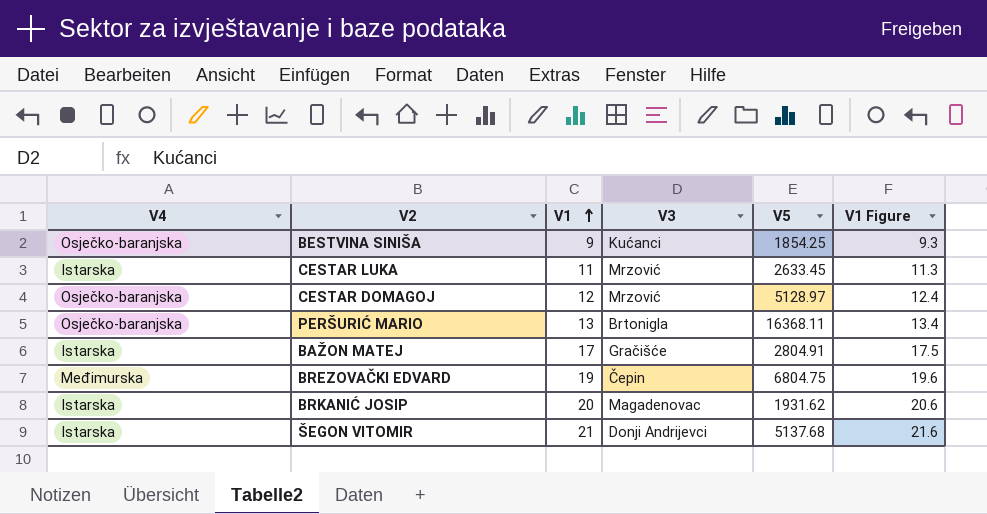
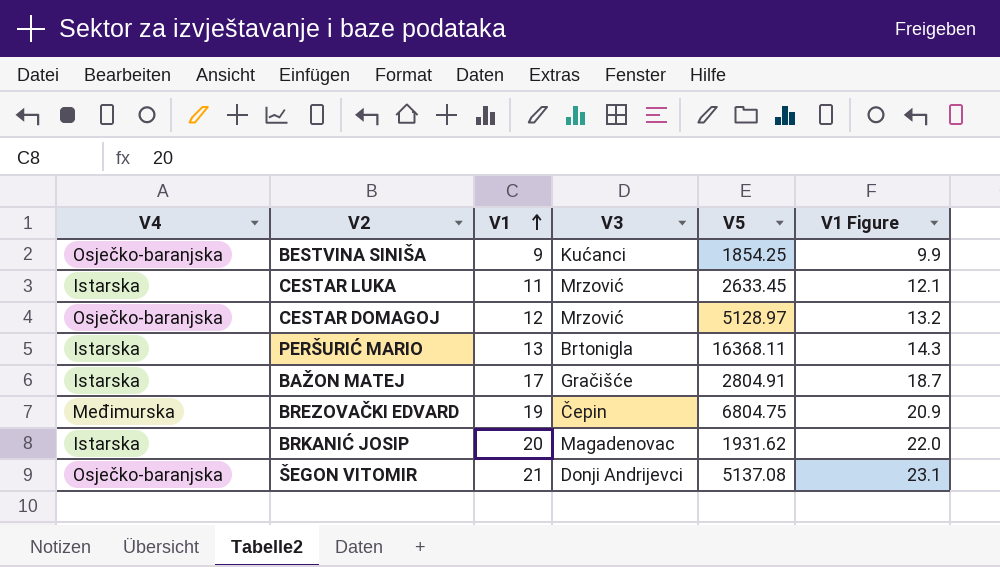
column V1 Figure | formula: [V1] * 1.03 -> [V1] * 1.1
PERŠURIĆ MARIO | V4: Osječko-baranjska -> Istarska
ŠEGON VITOMIR | V4: Istarska -> Osječko-baranjska
ŠEGON VITOMIR | V5: 5137.68 -> 5137.08

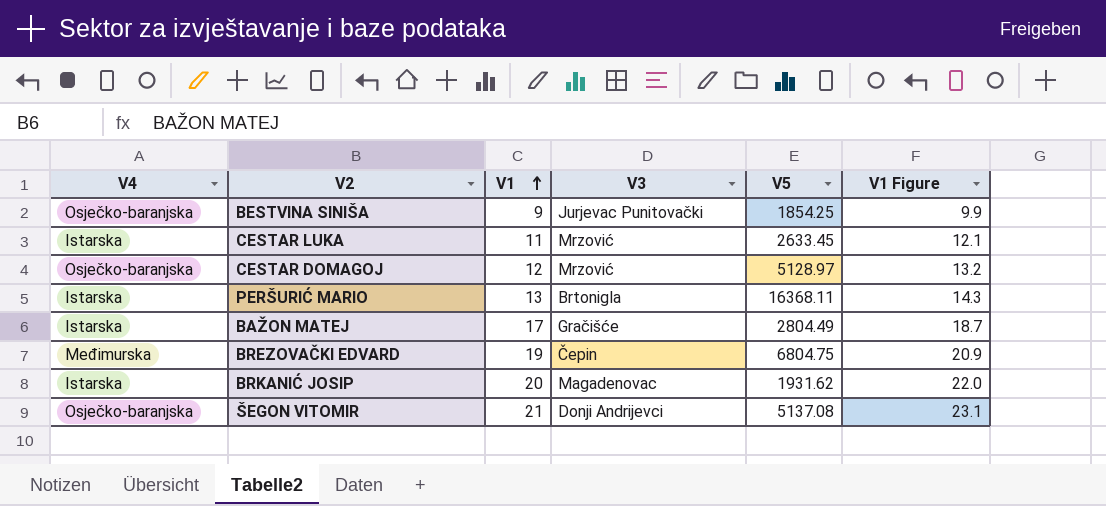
BESTVINA SINIŠA | V3: Kućanci -> Jurjevac Punitovački
BAŽON MATEJ | V5: 2804.91 -> 2804.49

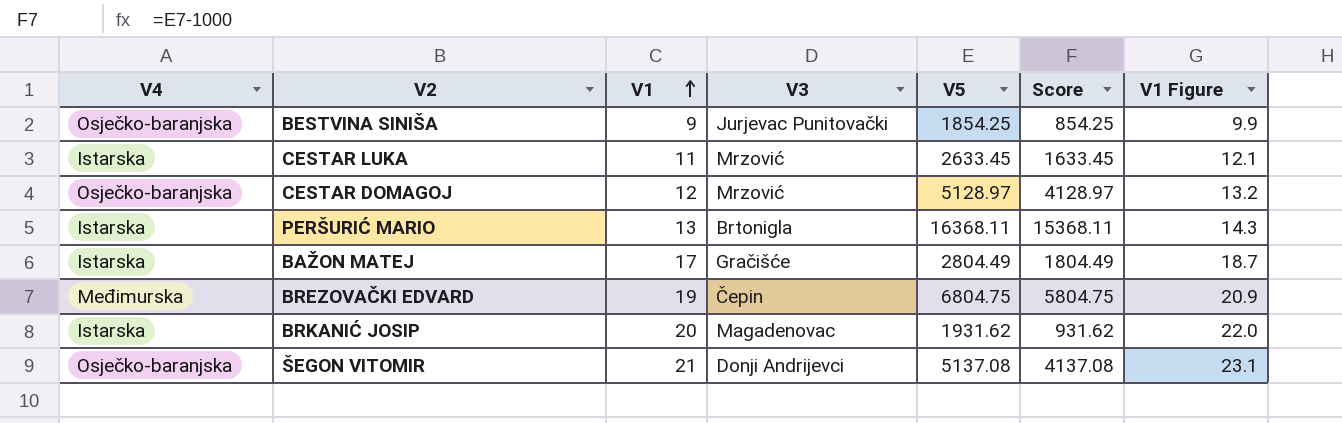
column Score | formula: none -> [V5] - 1000

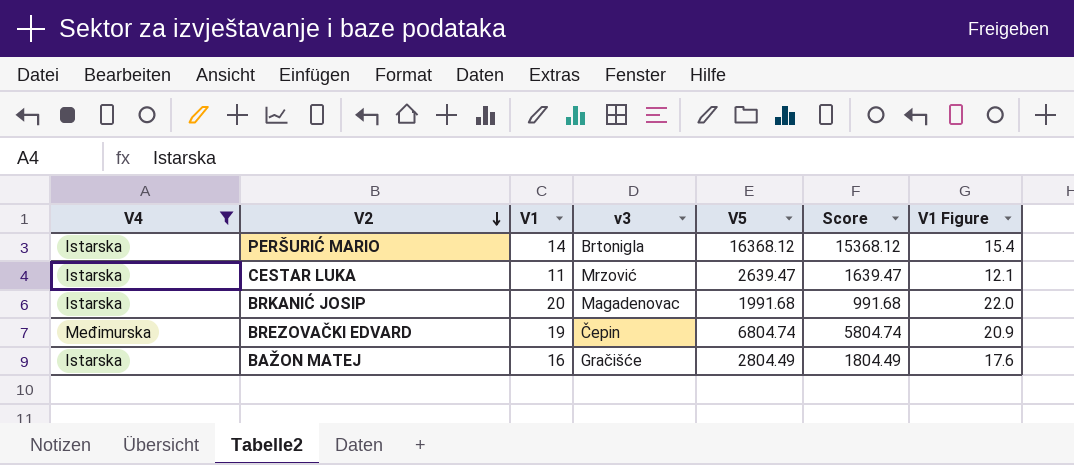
filter: none -> V4 != Osječko-baranjska
row order: V1 ascending -> V2 descending
column name: V3 -> v3
PERŠURIĆ MARIO | V1: 13 -> 14
PERŠURIĆ MARIO | V5: 16368.11 -> 16368.12
PERŠURIĆ MARIO | Score: 15368.11 -> 15368.12
PERŠURIĆ MARIO | V1 Figure: 14.3 -> 15.4
CESTAR LUKA | V5: 2633.45 -> 2639.47
CESTAR LUKA | Score: 1633.45 -> 1639.47
BRKANIĆ JOSIP | V5: 1931.62 -> 1991.68
BRKANIĆ JOSIP | Score: 931.62 -> 991.68
BREZOVAČKI EDVARD | V5: 6804.75 -> 6804.74
BREZOVAČKI EDVARD | Score: 5804.75 -> 5804.74
BAŽON MATEJ | V1: 17 -> 16
BAŽON MATEJ | V1 Figure: 18.7 -> 17.6

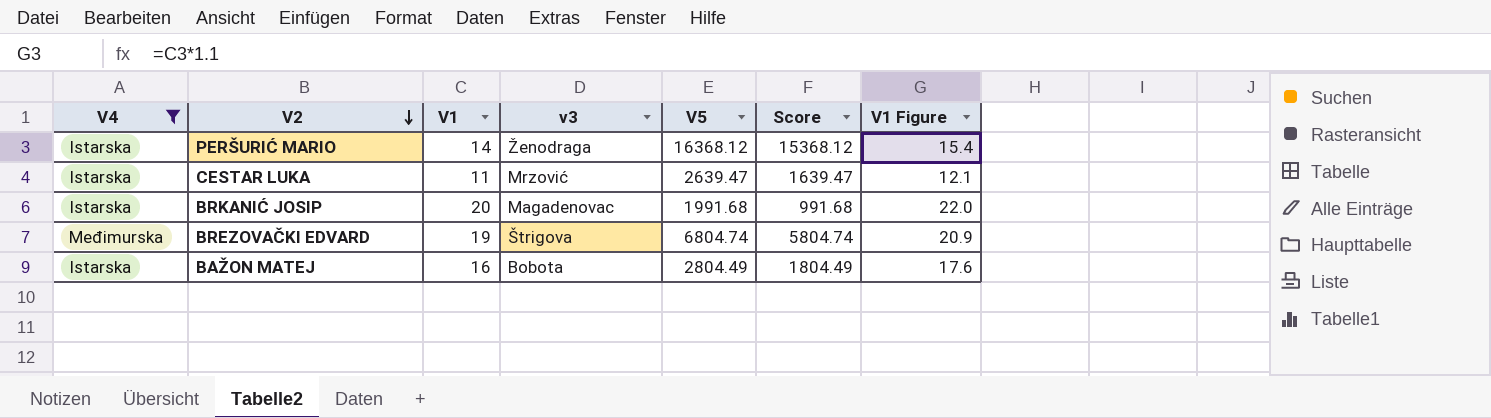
PERŠURIĆ MARIO | v3: Brtonigla -> Ženodraga
BREZOVAČKI EDVARD | v3: Čepin -> Štrigova
BAŽON MATEJ | v3: Gračišće -> Bobota

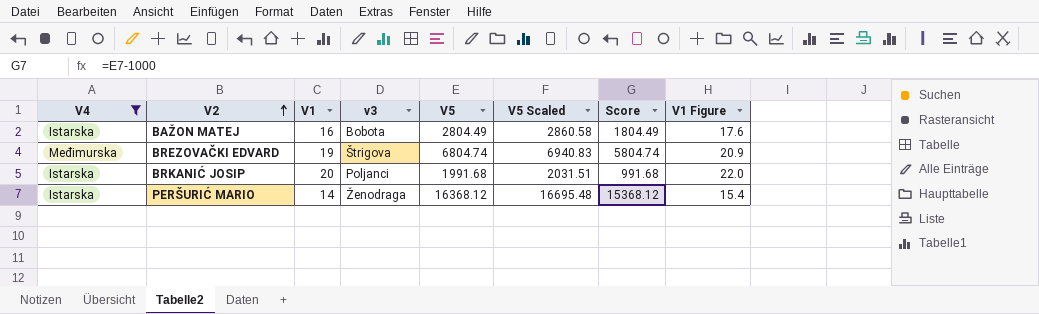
row order: V2 descending -> V2 ascending
column V5 Scaled | formula: none -> [V5] * 1.02
row CESTAR LUKA: Istarska | 11 | Mrzović | 2639.47 | 1639.47 | 12.1 -> none
BRKANIĆ JOSIP | v3: Magadenovac -> Poljanci

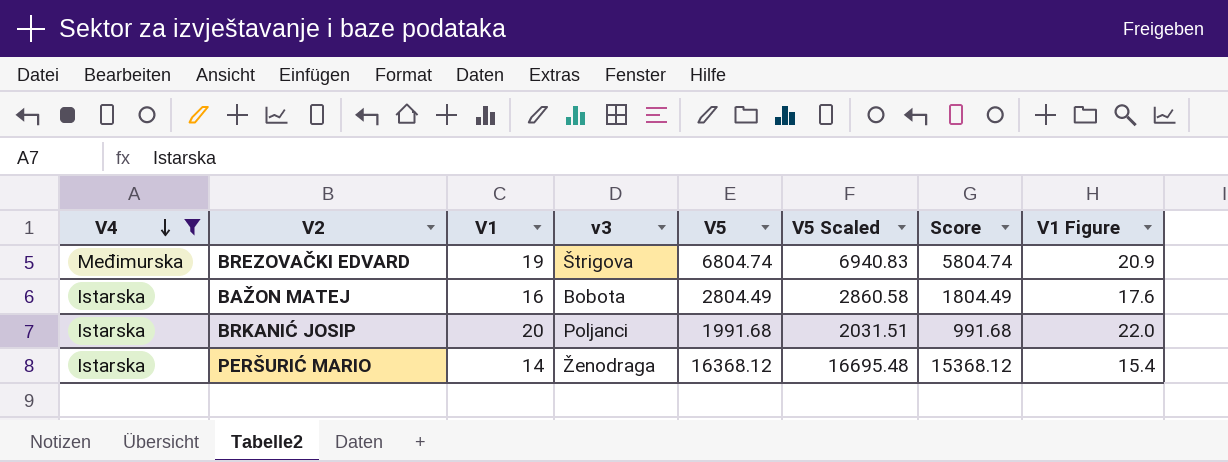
row order: V2 ascending -> V4 descending

